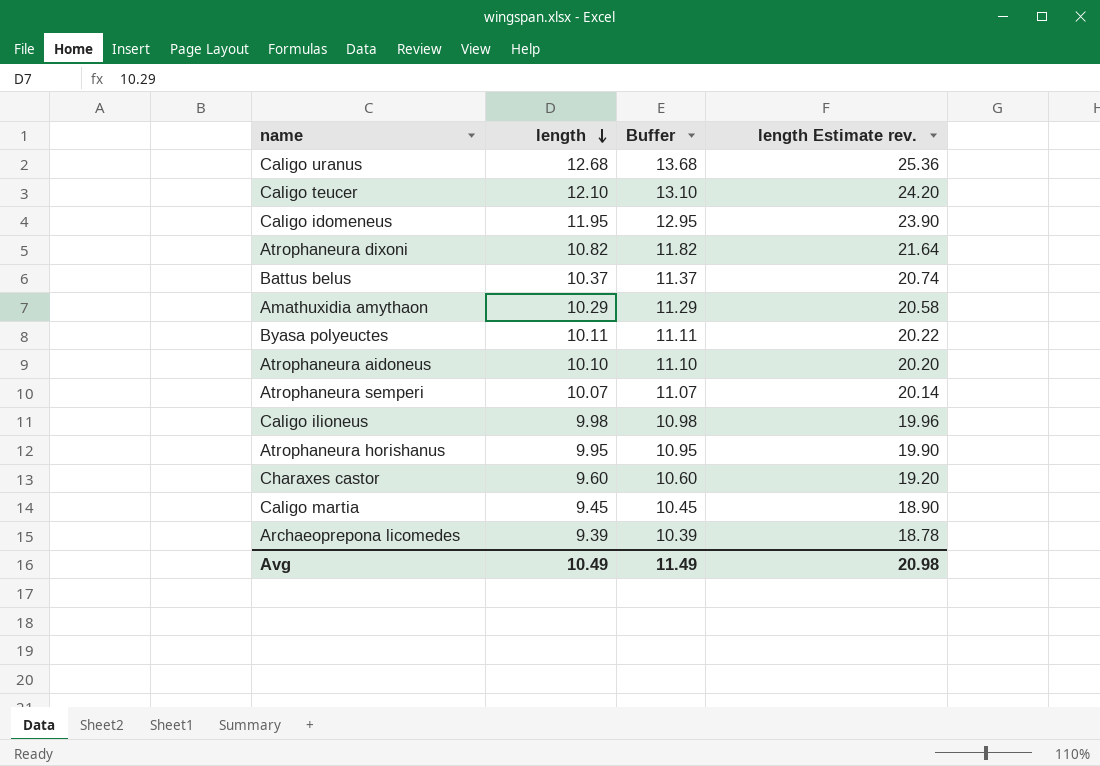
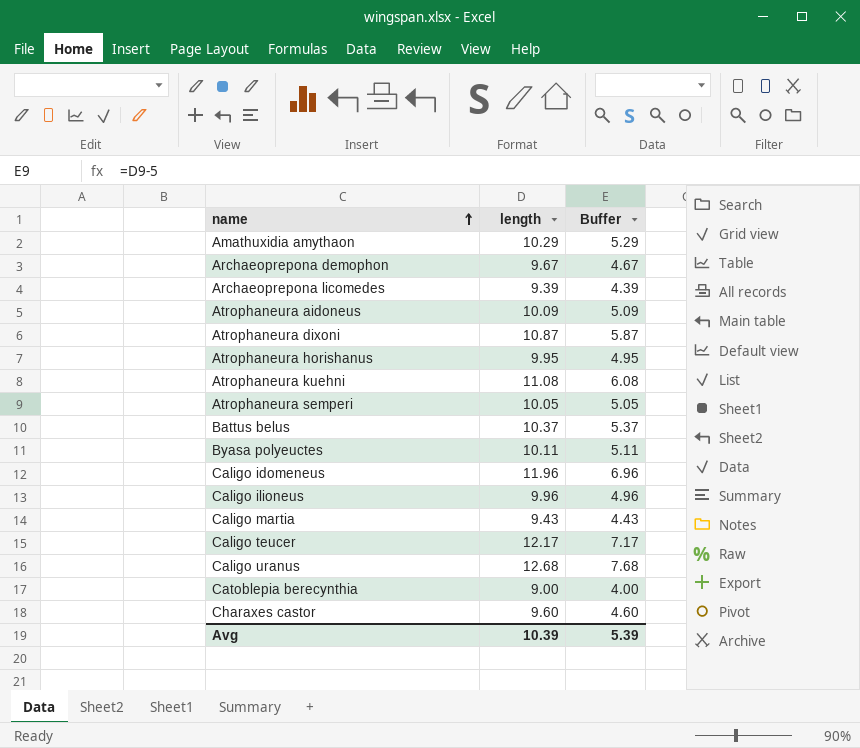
row order: length descending -> name ascending
column length Estimate rev. | formula: [length] * 2 -> none
column Buffer | formula: [length] + 1 -> [length] - 5
row Archaeoprepona demophon: none -> 9.67 | 4.67
Atrophaneura aidoneus | length: 10.10 -> 10.09
Atrophaneura dixoni | length: 10.82 -> 10.87
row Atrophaneura kuehni: none -> 11.08 | 6.08
Atrophaneura semperi | length: 10.07 -> 10.05
Caligo idomeneus | length: 11.95 -> 11.96
Caligo ilioneus | length: 9.98 -> 9.96
Caligo martia | length: 9.45 -> 9.43
Caligo teucer | length: 12.10 -> 12.17
row Catoblepia berecynthia: none -> 9.00 | 4.00
Avg | length: 10.49 -> 10.39
Avg | Buffer: 11.49 -> 5.39

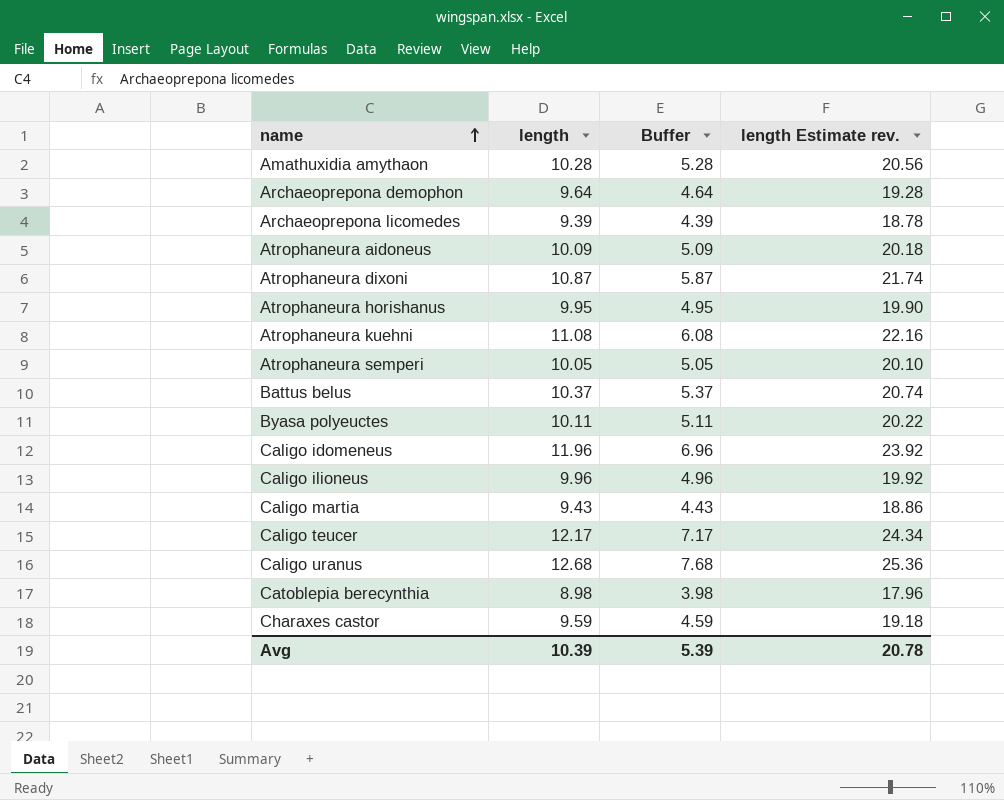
column length Estimate rev. | formula: none -> [length] * 2
Amathuxidia amythaon | length: 10.29 -> 10.28
Amathuxidia amythaon | Buffer: 5.29 -> 5.28
Archaeoprepona demophon | length: 9.67 -> 9.64
Archaeoprepona demophon | Buffer: 4.67 -> 4.64
Catoblepia berecynthia | length: 9.00 -> 8.98
Catoblepia berecynthia | Buffer: 4.00 -> 3.98
Charaxes castor | length: 9.60 -> 9.59
Charaxes castor | Buffer: 4.60 -> 4.59

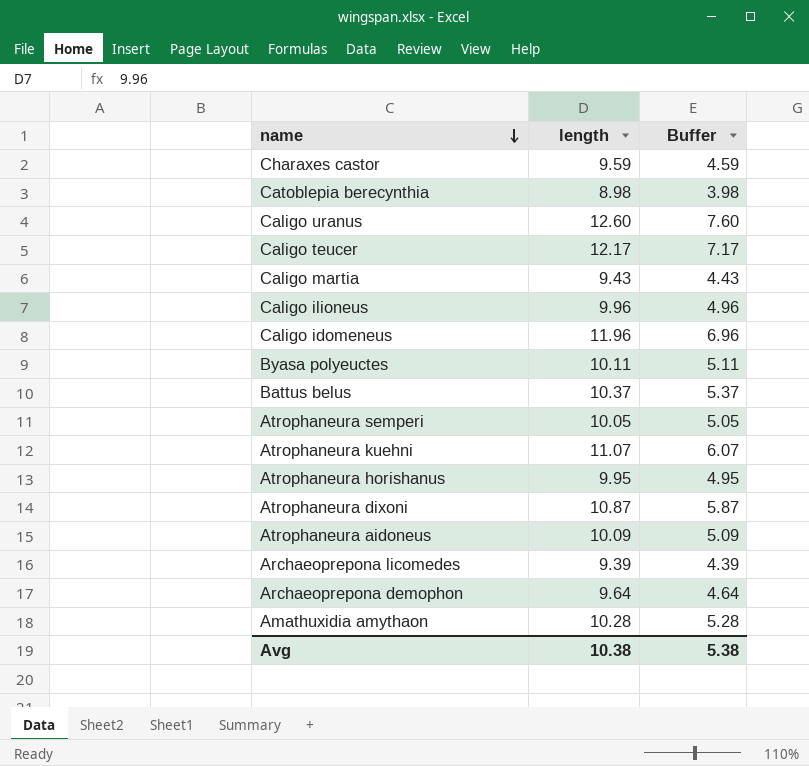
row order: name ascending -> name descending
column length Estimate rev. | formula: [length] * 2 -> none
Caligo uranus | length: 12.68 -> 12.60
Caligo uranus | Buffer: 7.68 -> 7.60
Atrophaneura kuehni | length: 11.08 -> 11.07
Atrophaneura kuehni | Buffer: 6.08 -> 6.07
Avg | length: 10.39 -> 10.38
Avg | Buffer: 5.39 -> 5.38

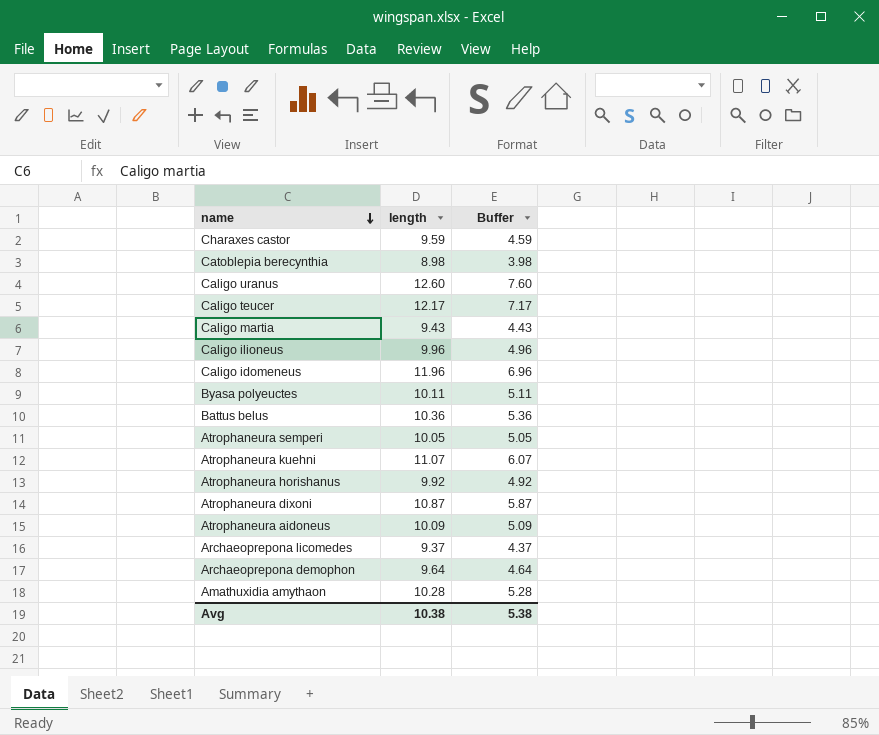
Battus belus | length: 10.37 -> 10.36
Battus belus | Buffer: 5.37 -> 5.36
Atrophaneura horishanus | length: 9.95 -> 9.92
Atrophaneura horishanus | Buffer: 4.95 -> 4.92
Archaeoprepona licomedes | length: 9.39 -> 9.37
Archaeoprepona licomedes | Buffer: 4.39 -> 4.37

